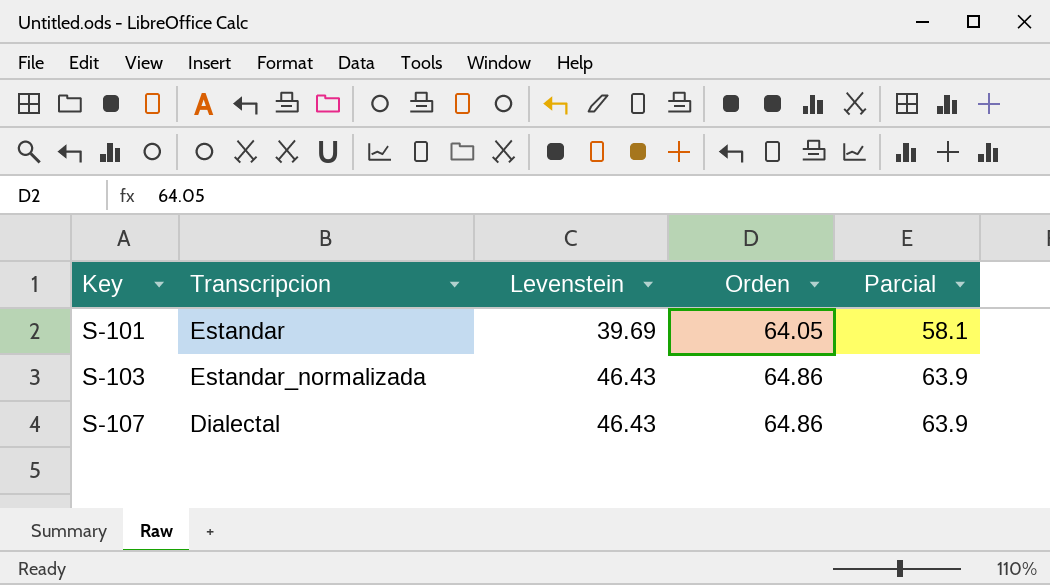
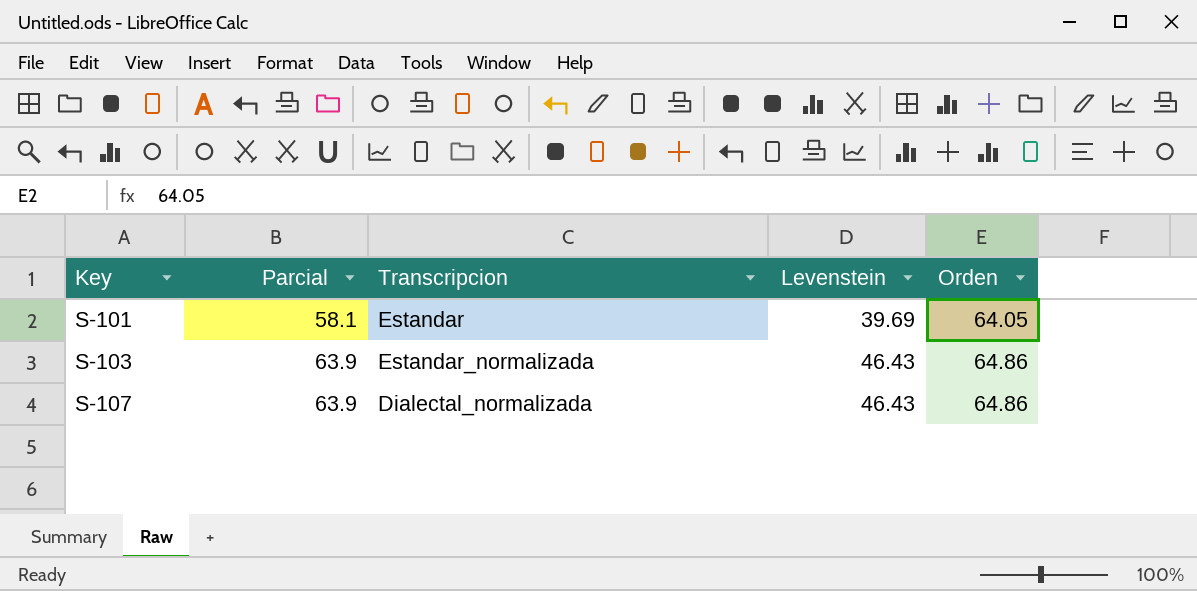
column Parcial | position: 5 -> 2
S-107 | Transcripcion: Dialectal -> Dialectal_normalizada

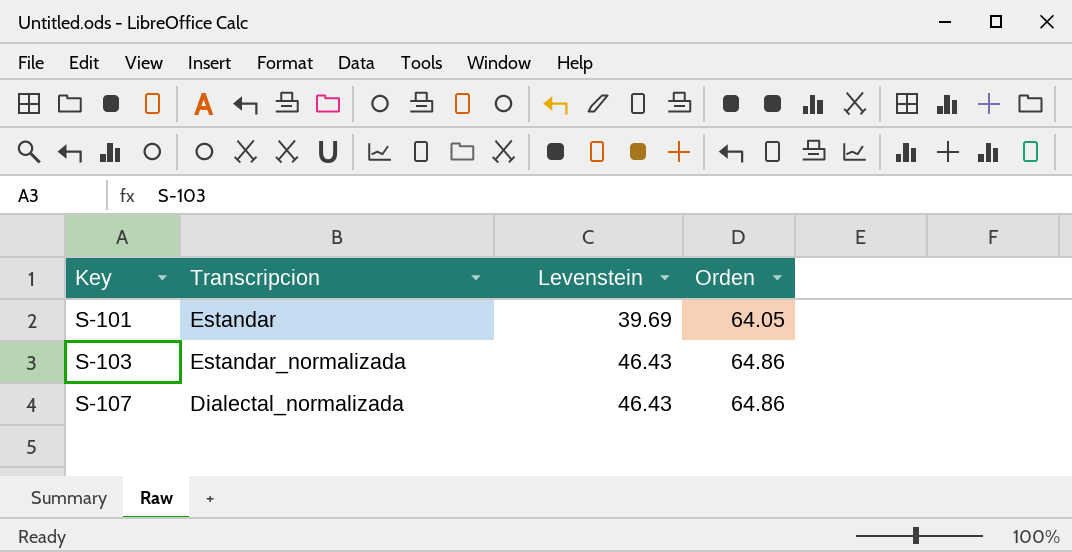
column Parcial | position: 2 -> none

